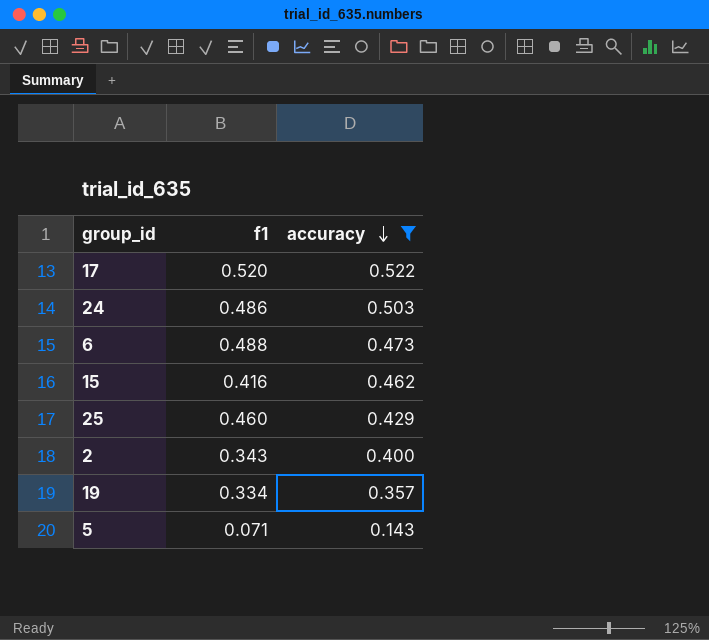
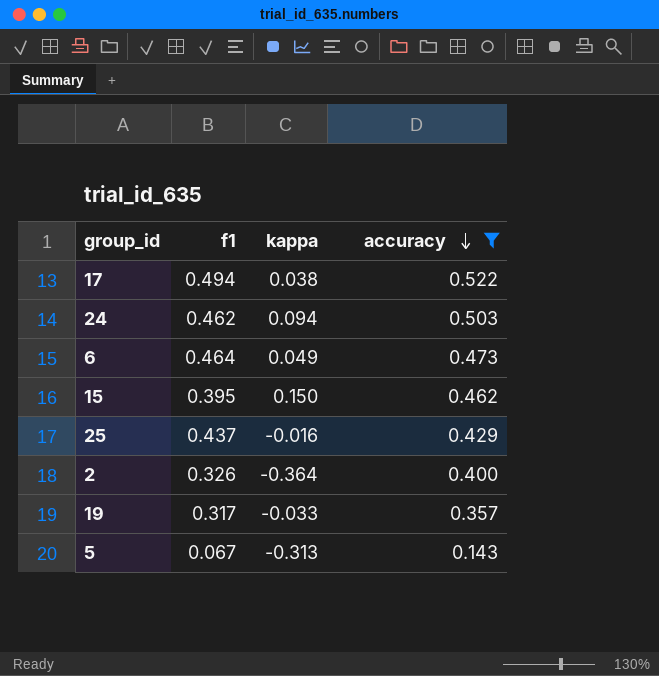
column kappa | position: none -> 3
17 | f1: 0.520 -> 0.494
24 | f1: 0.486 -> 0.462
6 | f1: 0.488 -> 0.464
15 | f1: 0.416 -> 0.395
25 | f1: 0.460 -> 0.437
2 | f1: 0.343 -> 0.326
19 | f1: 0.334 -> 0.317
5 | f1: 0.071 -> 0.067

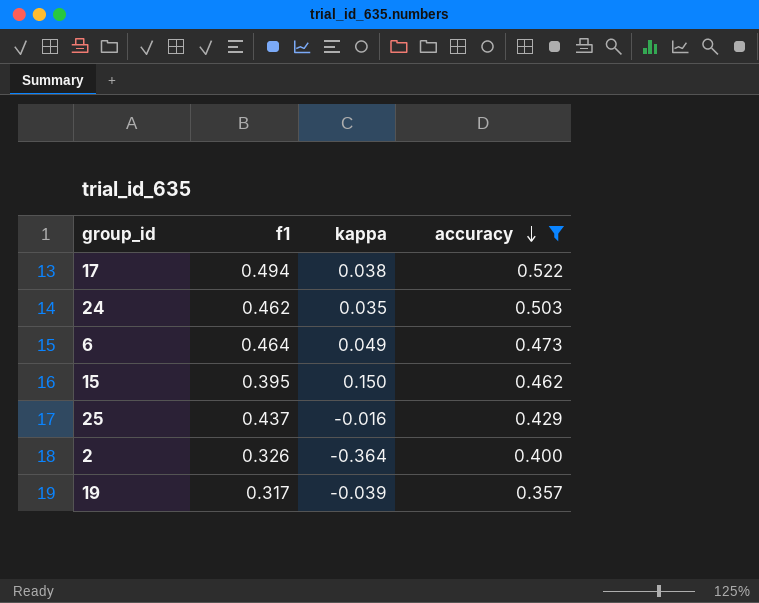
row 5: 0.067 | -0.313 | 0.143 -> none
24 | kappa: 0.094 -> 0.035
19 | kappa: -0.033 -> -0.039

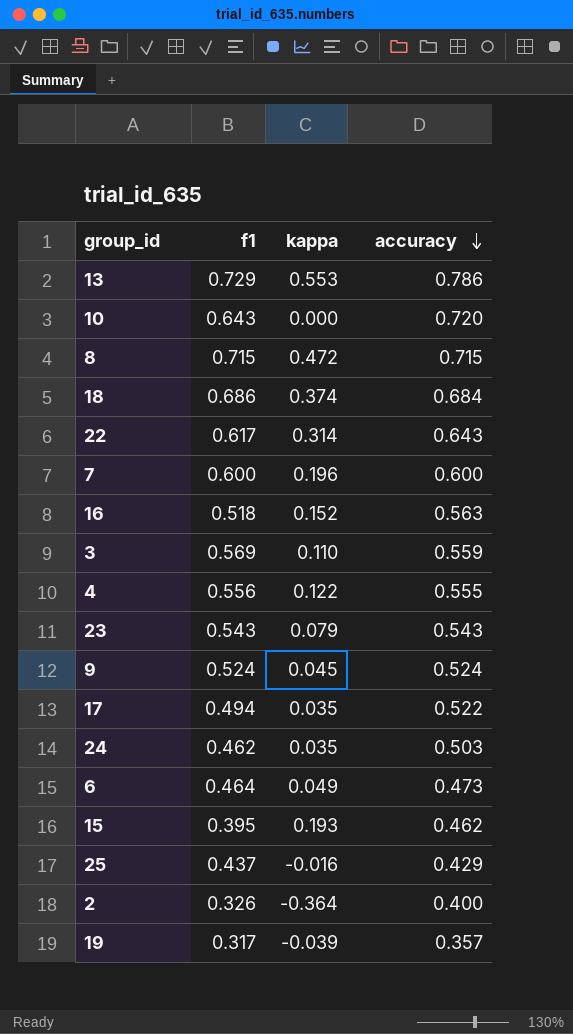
filter: accuracy <= 0.522 -> none
17 | kappa: 0.038 -> 0.035
15 | kappa: 0.150 -> 0.193

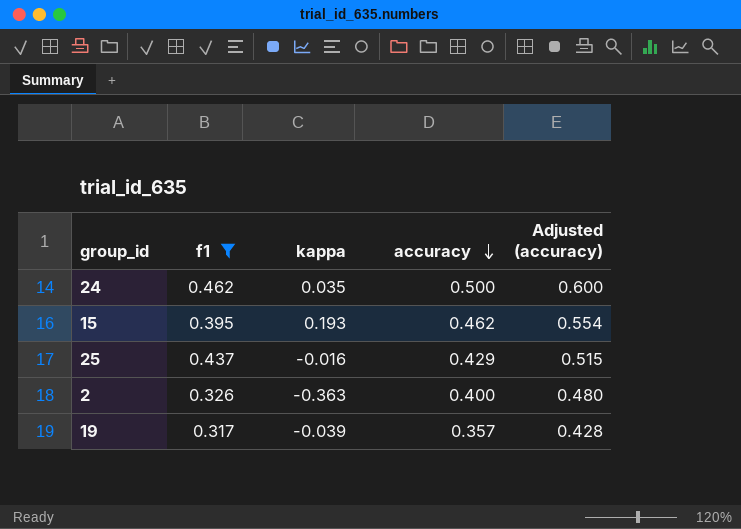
filter: none -> f1 <= 0.462
column Adjusted (accuracy) | formula: none -> [accuracy] * 1.2
24 | accuracy: 0.503 -> 0.500
2 | kappa: -0.364 -> -0.363

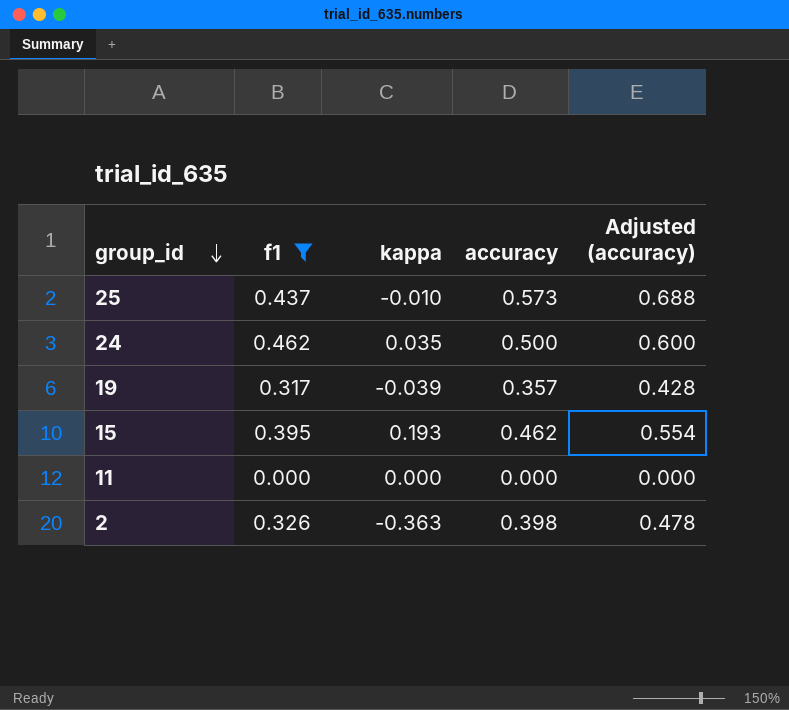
row order: accuracy descending -> group_id descending
25 | kappa: -0.016 -> -0.010
25 | accuracy: 0.429 -> 0.573
25 | Adjusted (accuracy): 0.515 -> 0.688
row 11: none -> 0.000 | 0.000 | 0.000 | 0.000
2 | accuracy: 0.400 -> 0.398
2 | Adjusted (accuracy): 0.480 -> 0.478

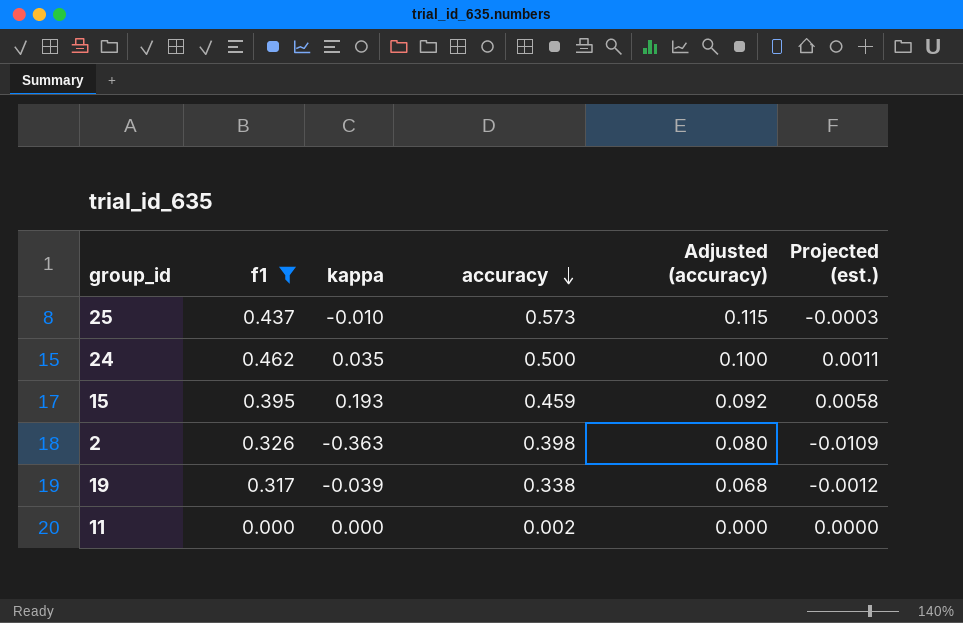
row order: group_id descending -> accuracy descending
column Adjusted (accuracy) | formula: [accuracy] * 1.2 -> [accuracy] * 0.2
column Projected (est.) | formula: none -> [kappa] * 0.03
15 | accuracy: 0.462 -> 0.459
19 | accuracy: 0.357 -> 0.338
11 | accuracy: 0.000 -> 0.002

